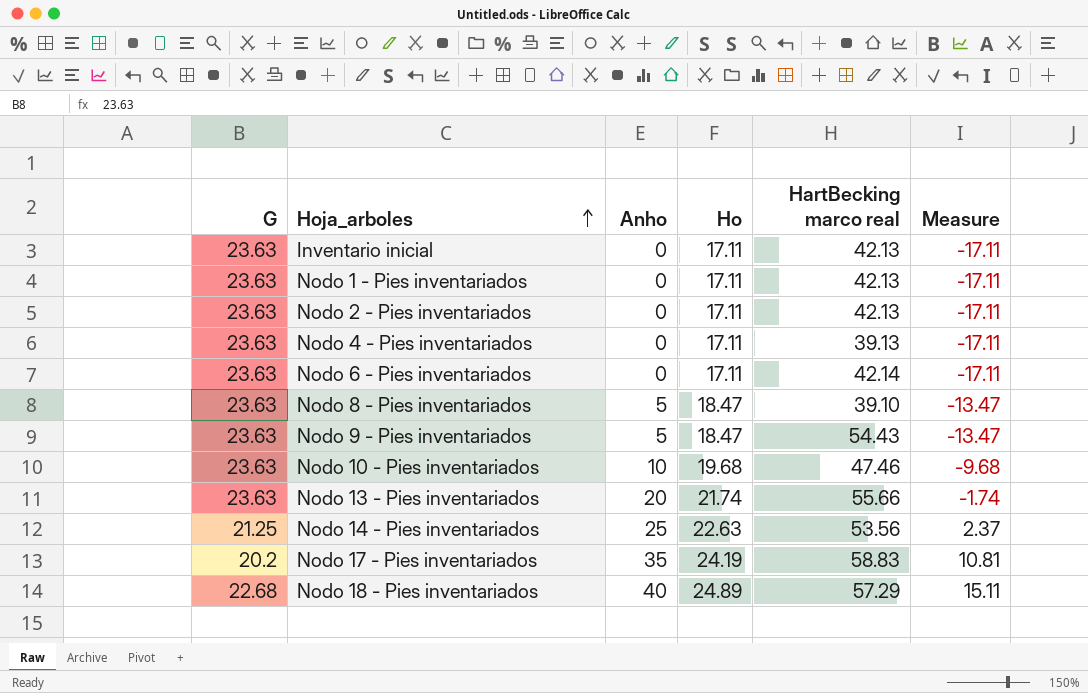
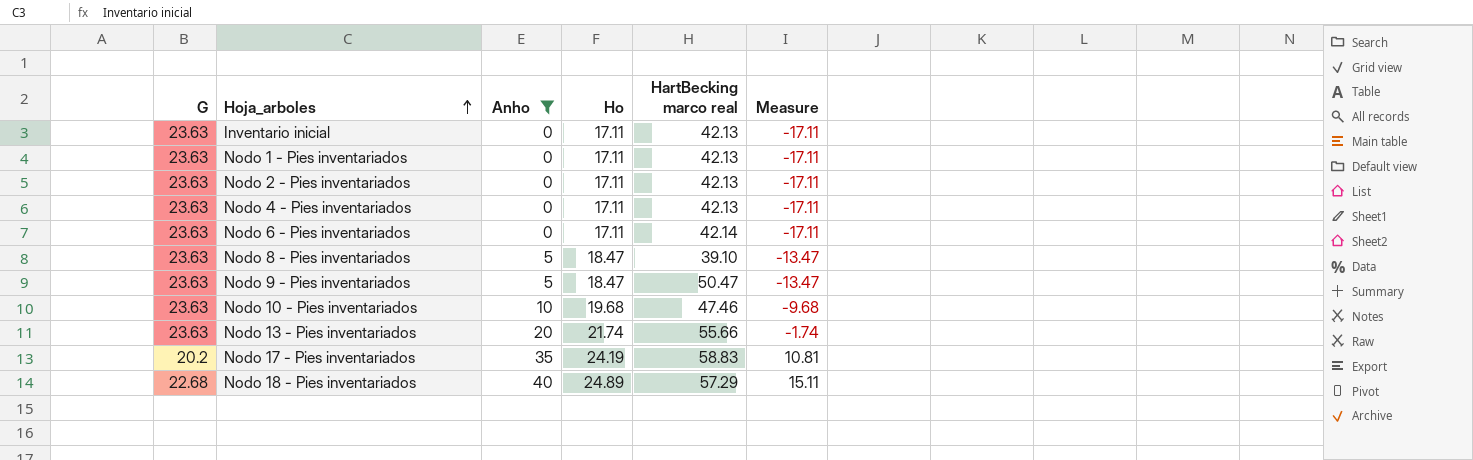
filter: none -> Anho != 25
Nodo 4 - Pies inventariados | HartBecking marco real: 39.13 -> 42.13
Nodo 9 - Pies inventariados | HartBecking marco real: 54.43 -> 50.47

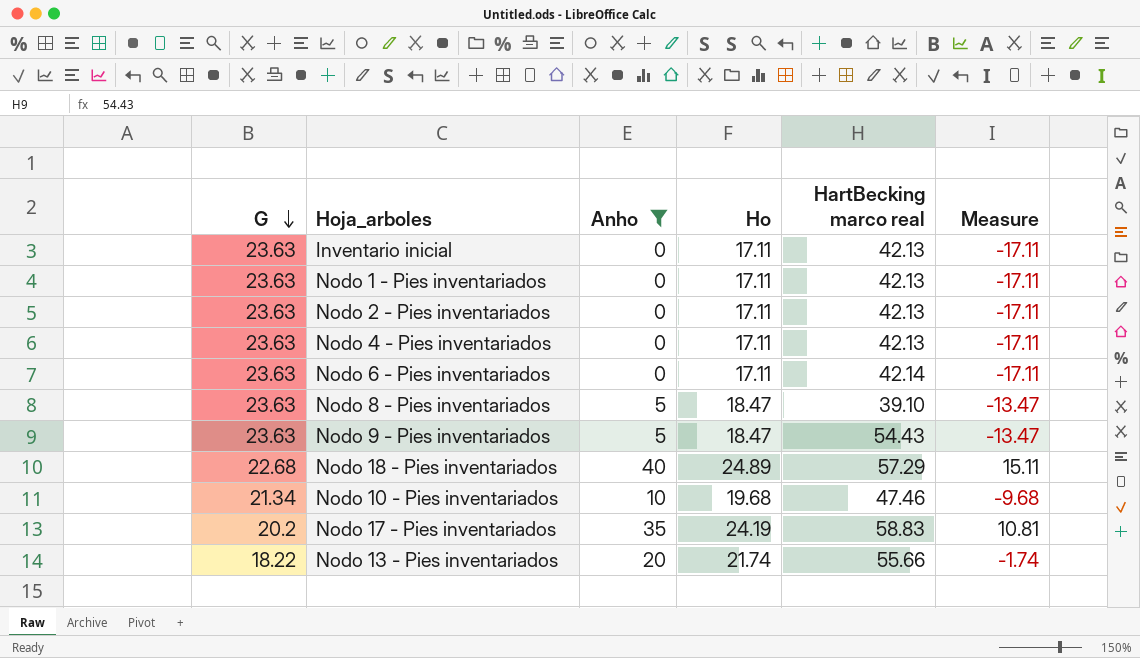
row order: Hoja_arboles ascending -> G descending
Nodo 9 - Pies inventariados | HartBecking marco real: 50.47 -> 54.43
Nodo 10 - Pies inventariados | G: 23.63 -> 21.34
Nodo 13 - Pies inventariados | G: 23.63 -> 18.22

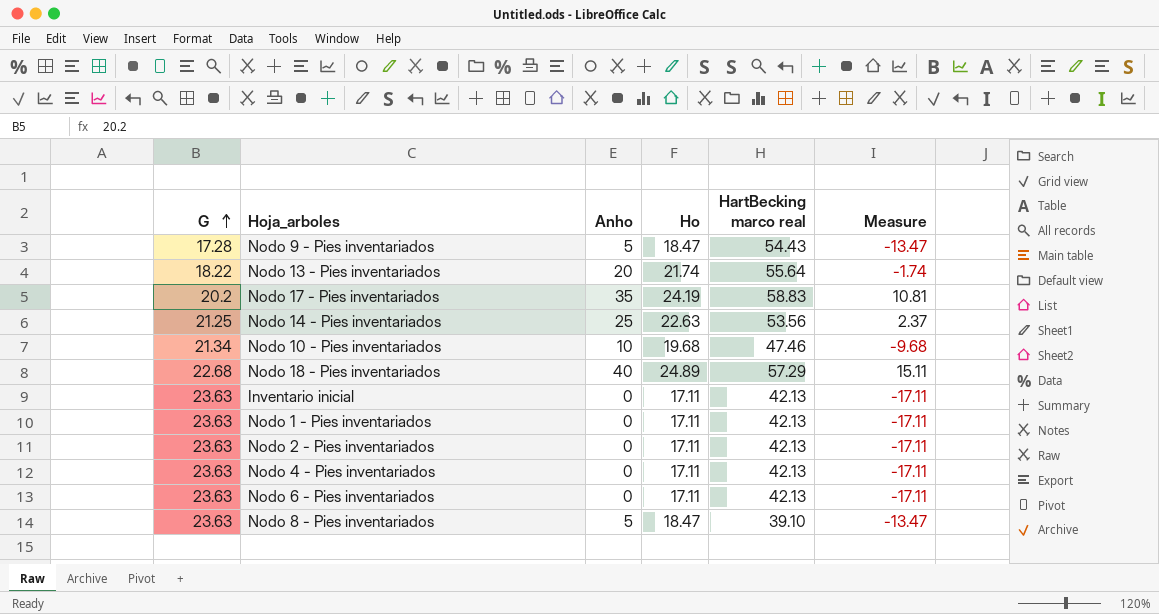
filter: Anho != 25 -> none
row order: G descending -> G ascending
Nodo 9 - Pies inventariados | G: 23.63 -> 17.28
Nodo 13 - Pies inventariados | HartBecking marco real: 55.66 -> 55.64
Nodo 6 - Pies inventariados | HartBecking marco real: 42.14 -> 42.13

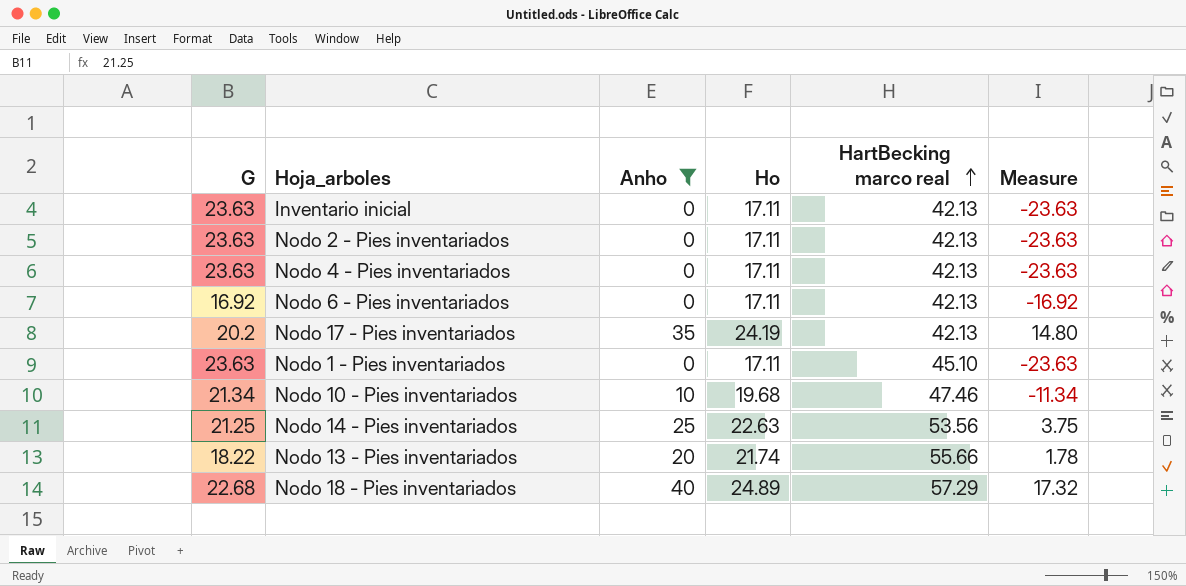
filter: none -> Anho != 5
row order: G ascending -> HartBecking marco real ascending
column Measure | formula: [Anho] - [Ho] -> [Anho] - [G]
Nodo 6 - Pies inventariados | G: 23.63 -> 16.92
Nodo 17 - Pies inventariados | HartBecking marco real: 58.83 -> 42.13
Nodo 1 - Pies inventariados | HartBecking marco real: 42.13 -> 45.10
Nodo 13 - Pies inventariados | HartBecking marco real: 55.64 -> 55.66

